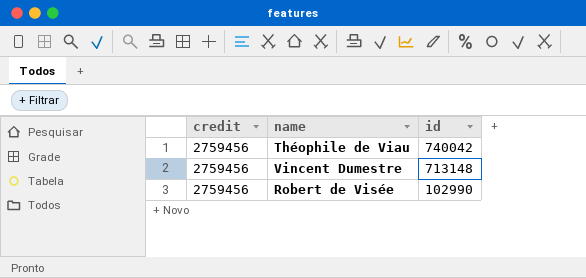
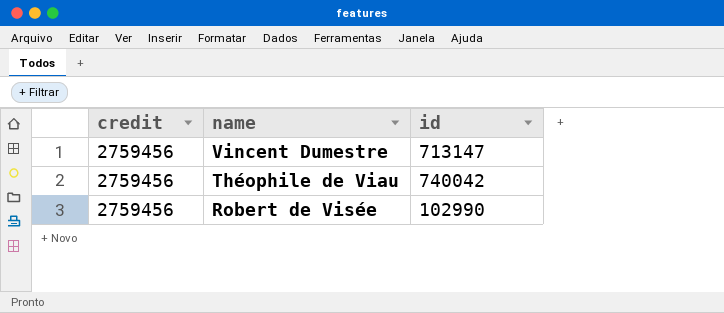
row order: id descending -> name descending
Vincent Dumestre | id: 713148 -> 713147

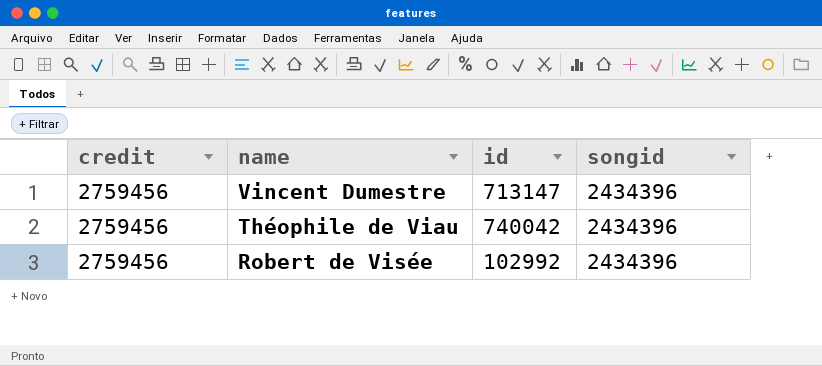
column songid | position: none -> 4
Robert de Visée | id: 102990 -> 102992

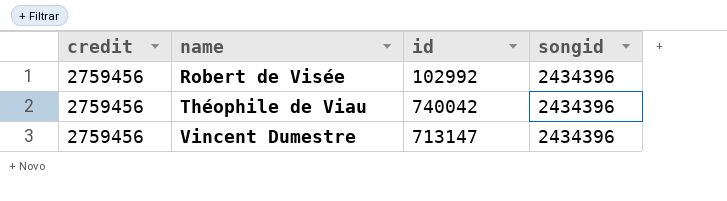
row order: name descending -> name ascending

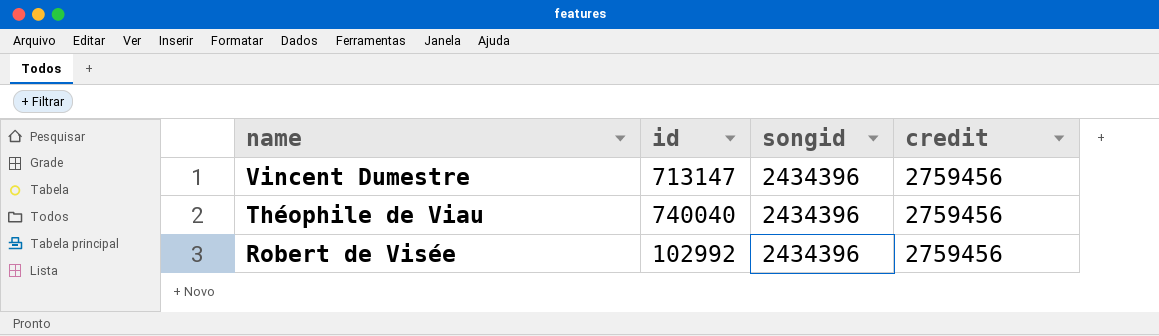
row order: name ascending -> name descending
column credit | position: 1 -> 4
Théophile de Viau | id: 740042 -> 740040

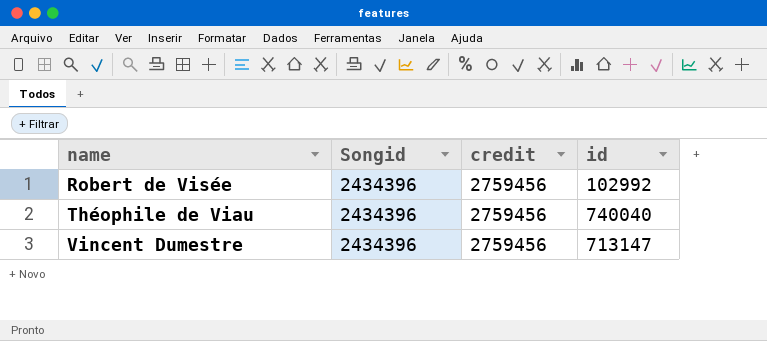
row order: name descending -> name ascending
column name: songid -> Songid
column id | position: 2 -> 4

